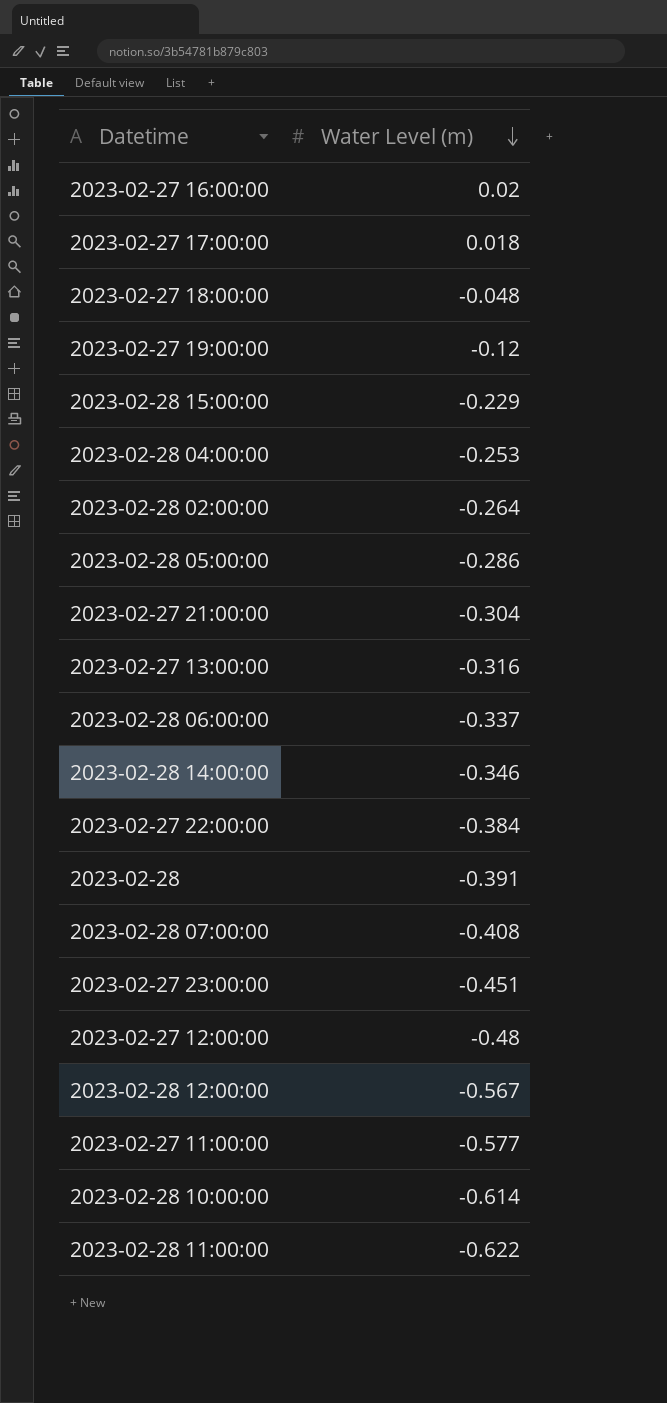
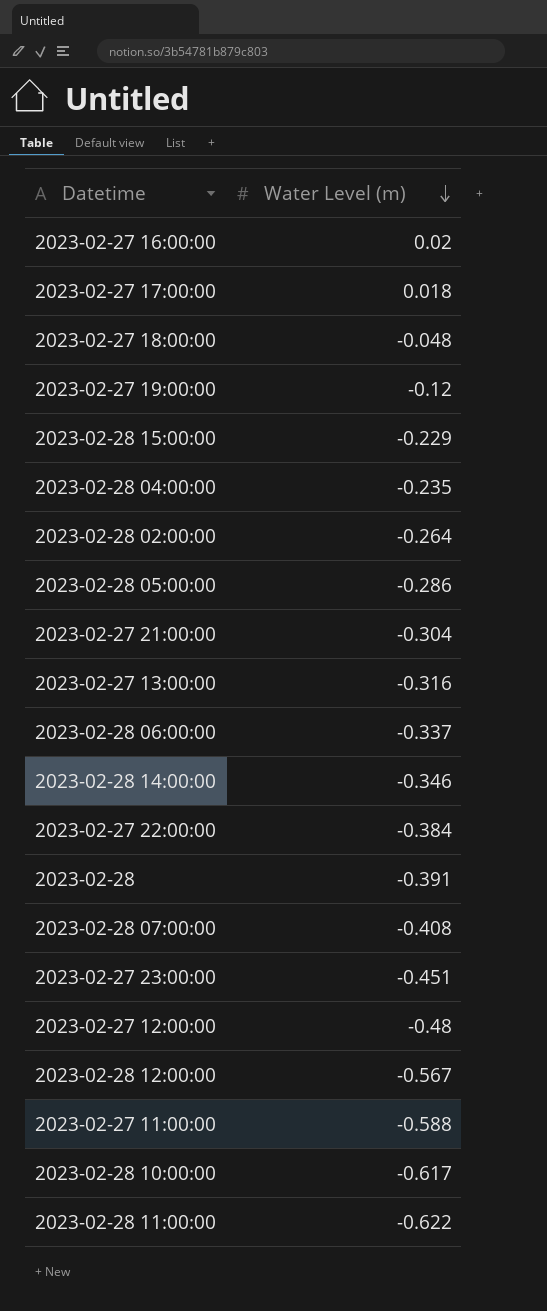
2023-02-28 04:00:00 | Water Level (m): -0.253 -> -0.235
2023-02-27 11:00:00 | Water Level (m): -0.577 -> -0.588
2023-02-28 10:00:00 | Water Level (m): -0.614 -> -0.617

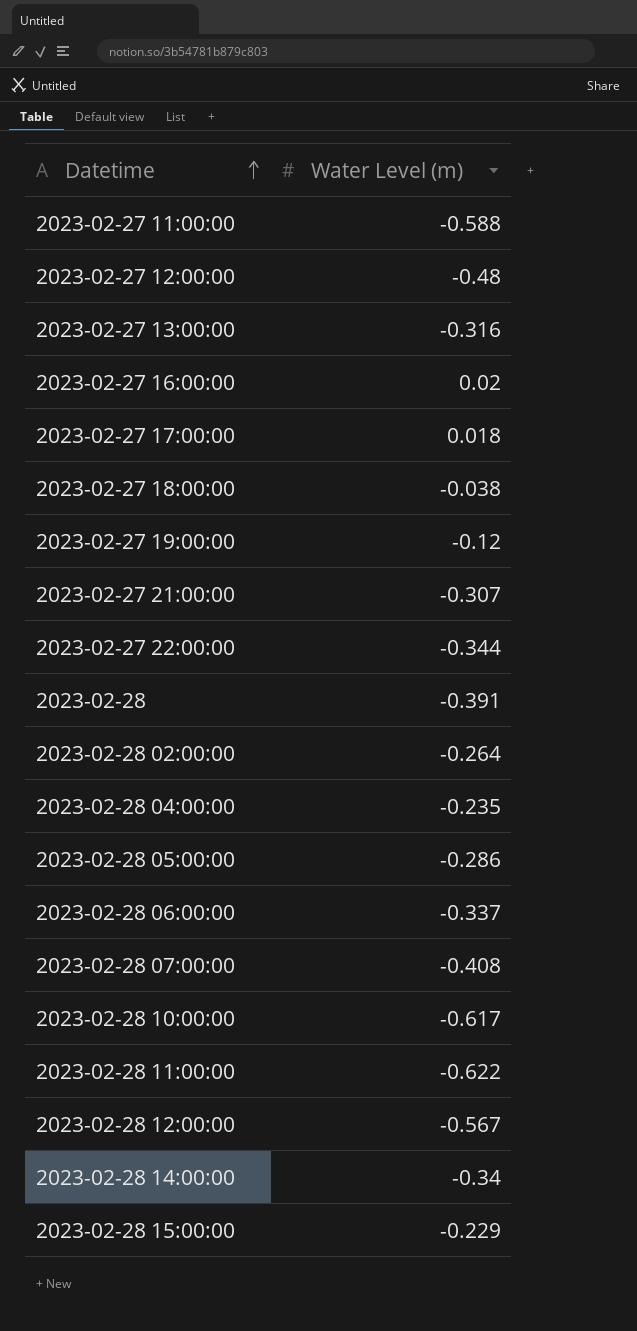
row order: Water Level (m) descending -> Datetime ascending
row 2023-02-27 23:00:00: -0.451 -> none
2023-02-27 18:00:00 | Water Level (m): -0.048 -> -0.038
2023-02-27 21:00:00 | Water Level (m): -0.304 -> -0.307
2023-02-27 22:00:00 | Water Level (m): -0.384 -> -0.344
2023-02-28 14:00:00 | Water Level (m): -0.346 -> -0.34

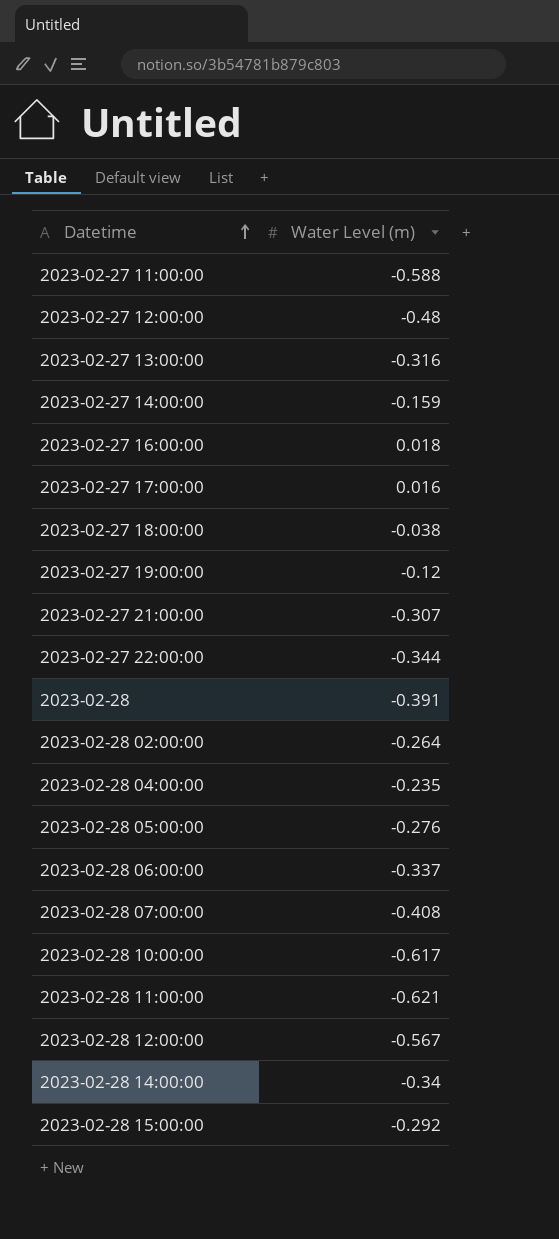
row 2023-02-27 14:00:00: none -> -0.159
2023-02-27 16:00:00 | Water Level (m): 0.02 -> 0.018
2023-02-27 17:00:00 | Water Level (m): 0.018 -> 0.016
2023-02-28 05:00:00 | Water Level (m): -0.286 -> -0.276
2023-02-28 11:00:00 | Water Level (m): -0.622 -> -0.621
2023-02-28 15:00:00 | Water Level (m): -0.229 -> -0.292

